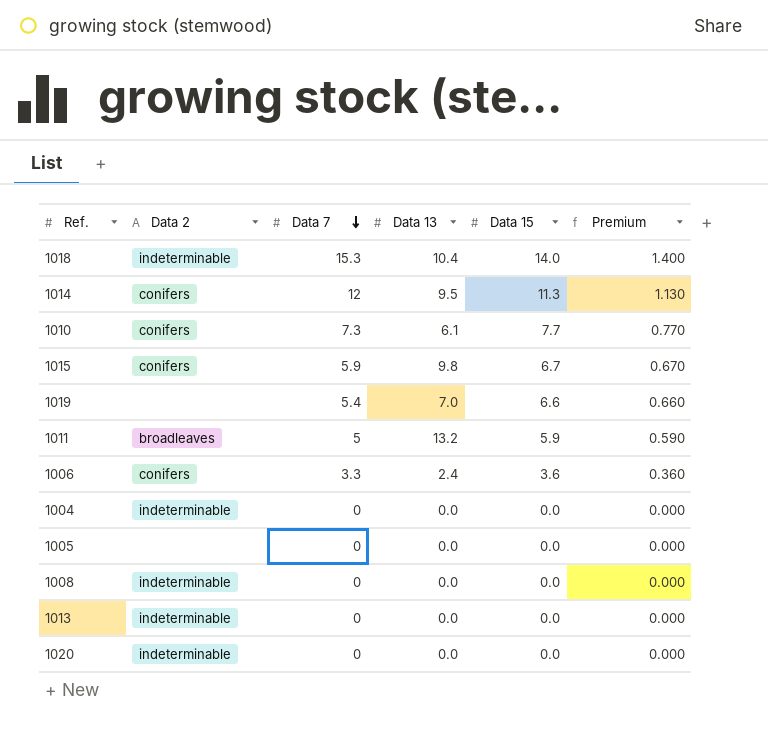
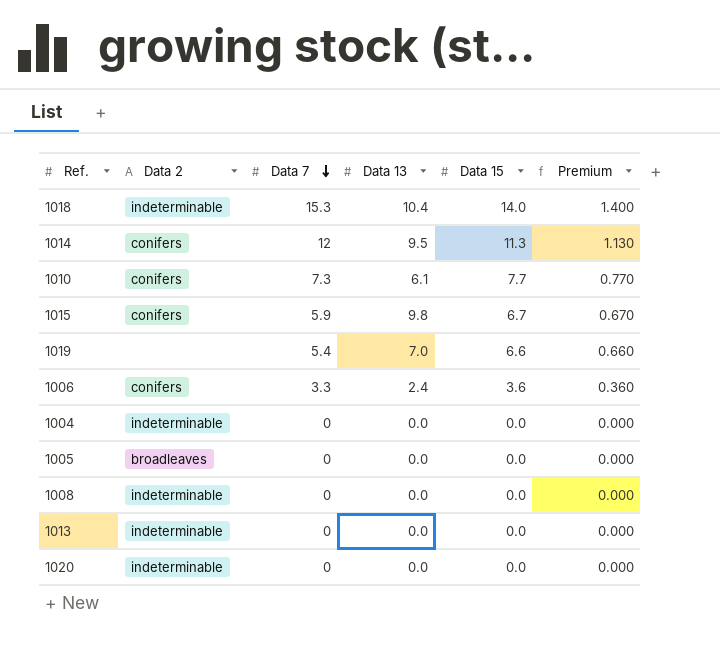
row 1011: broadleaves | 5 | 13.2 | 5.9 | 0.590 -> none
1005 | Data 2: none -> broadleaves

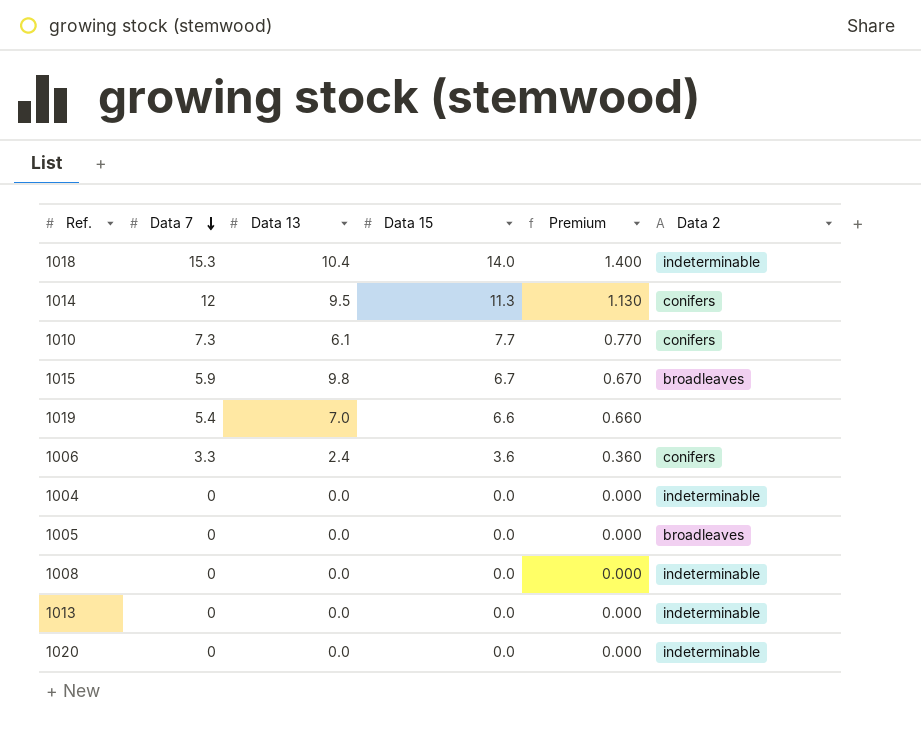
column Data 2 | position: 2 -> 6
1015 | Data 2: conifers -> broadleaves

